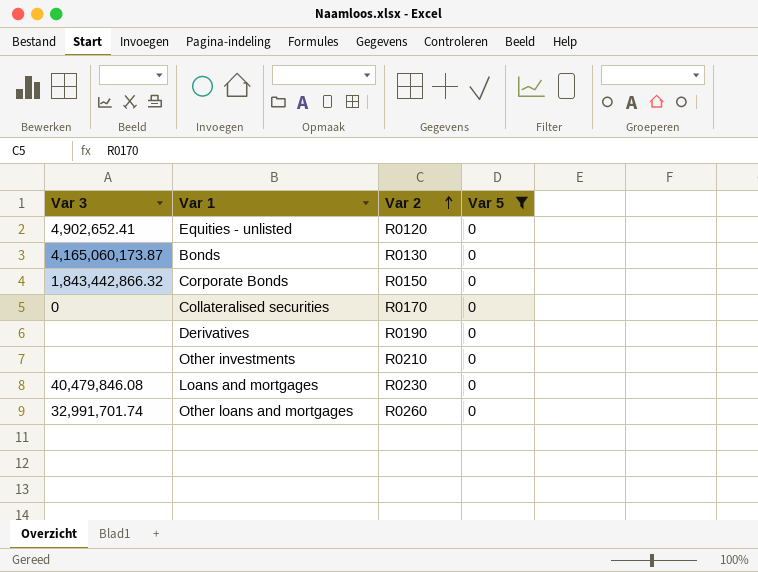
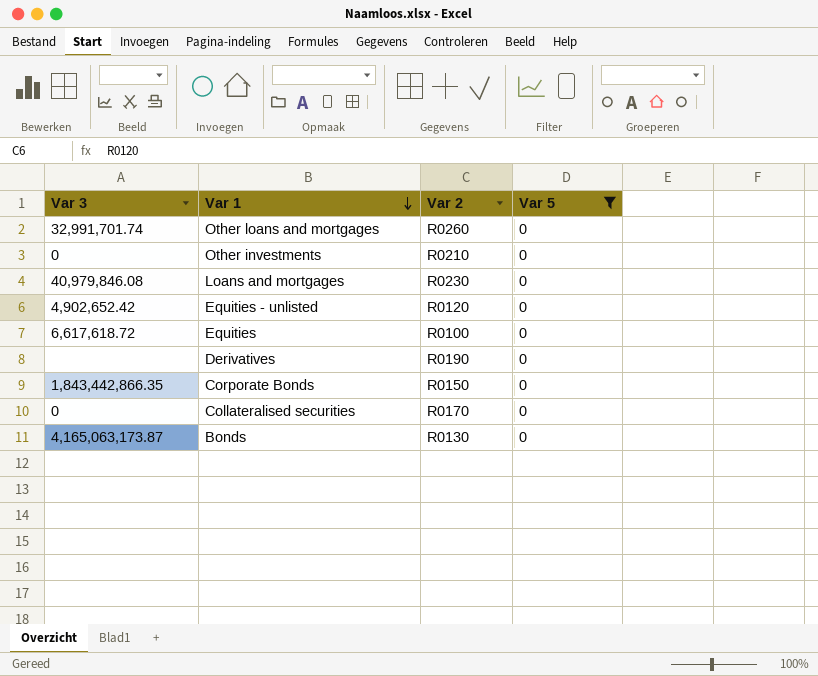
row order: Var 2 ascending -> Var 1 descending
Other investments | Var 3: none -> 0
Loans and mortgages | Var 3: 40,479,846.08 -> 40,979,846.08
Equities - unlisted | Var 3: 4,902,652.41 -> 4,902,652.42
row Equities: none -> 6,617,618.72 | R0100 | 0
Corporate Bonds | Var 3: 1,843,442,866.32 -> 1,843,442,866.35
Bonds | Var 3: 4,165,060,173.87 -> 4,165,063,173.87

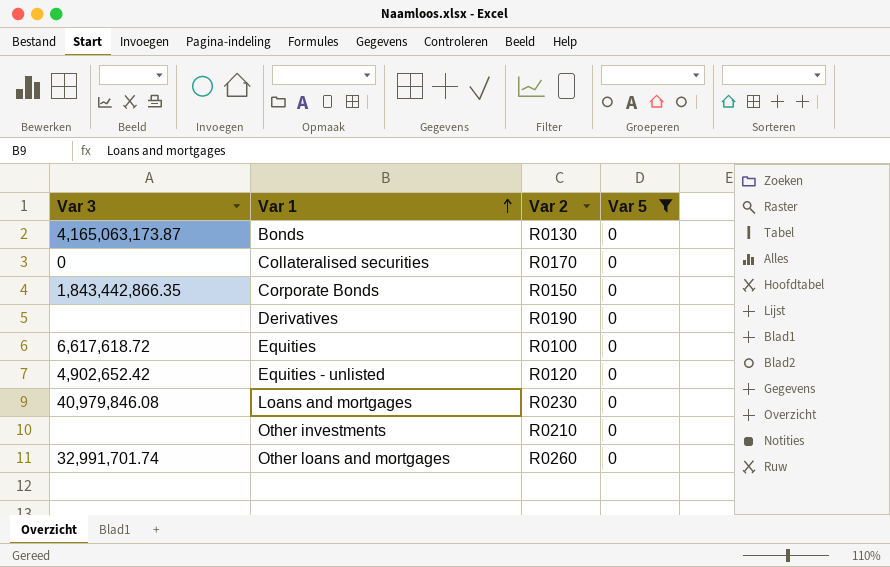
row order: Var 1 descending -> Var 1 ascending
Other investments | Var 3: 0 -> none

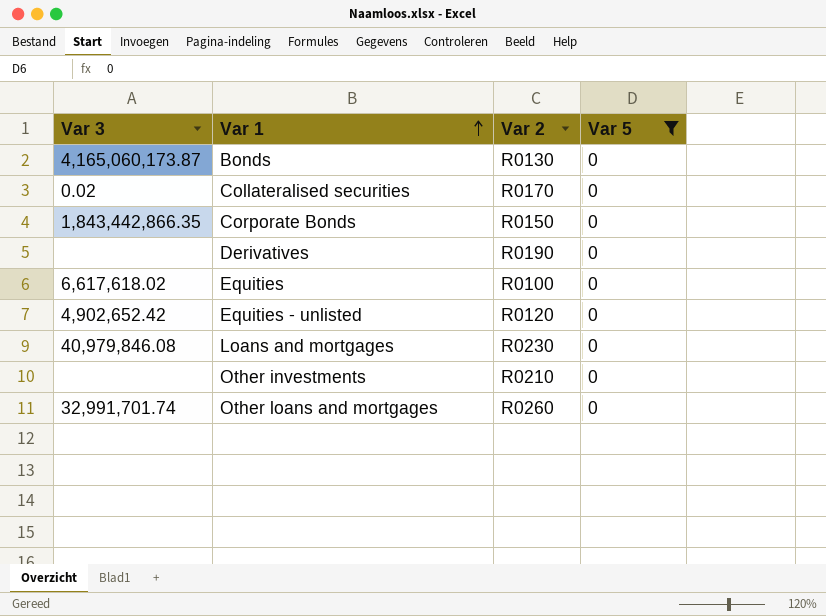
Bonds | Var 3: 4,165,063,173.87 -> 4,165,060,173.87
Collateralised securities | Var 3: 0 -> 0.02
Equities | Var 3: 6,617,618.72 -> 6,617,618.02

